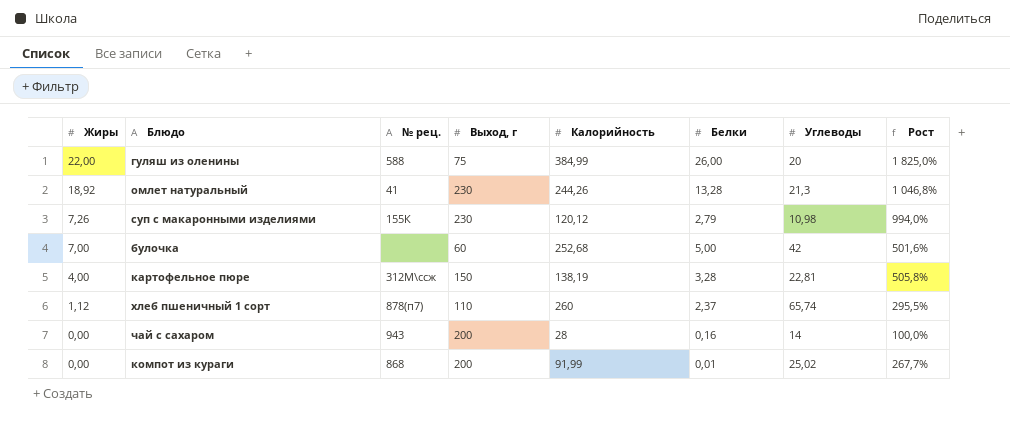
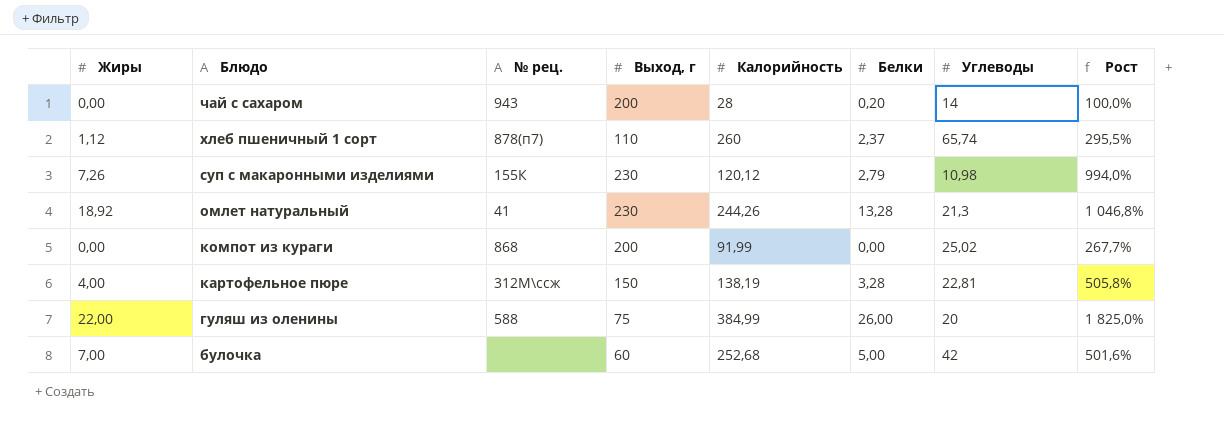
row order: Жиры descending -> Блюдо descending
чай с сахаром | Белки: 0,16 -> 0,20
компот из кураги | Белки: 0,01 -> 0,00

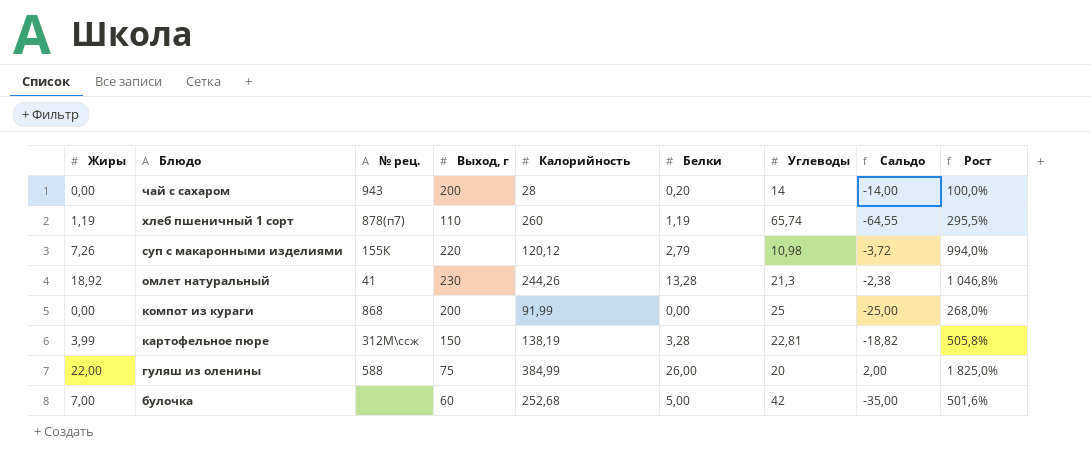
column Сальдо | formula: none -> [Жиры] - [Углеводы]
хлеб пшеничный 1 сорт | Жиры: 1,12 -> 1,19
хлеб пшеничный 1 сорт | Белки: 2,37 -> 1,19
суп с макаронными изделиями | Выход, г: 230 -> 220
компот из кураги | Углеводы: 25,02 -> 25
компот из кураги | Рост: 267,7% -> 268,0%
картофельное пюре | Жиры: 4,00 -> 3,99

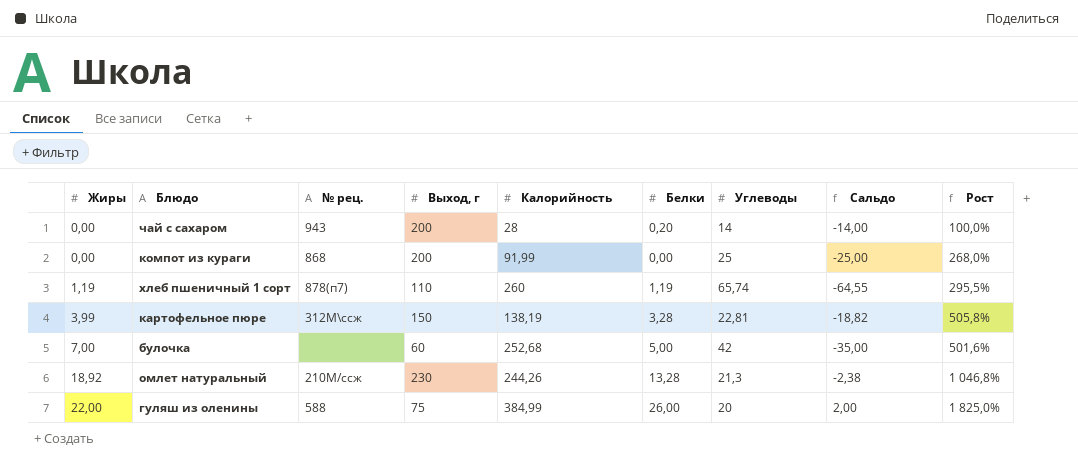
row order: Блюдо descending -> Жиры ascending
row суп с макаронными изделиями: 7,26 | 155К | 220 | 120,12 | 2,79 | 10,98 | -3,72 | 994,0% -> none
омлет натуральный | № рец.: 41 -> 210М/ссж

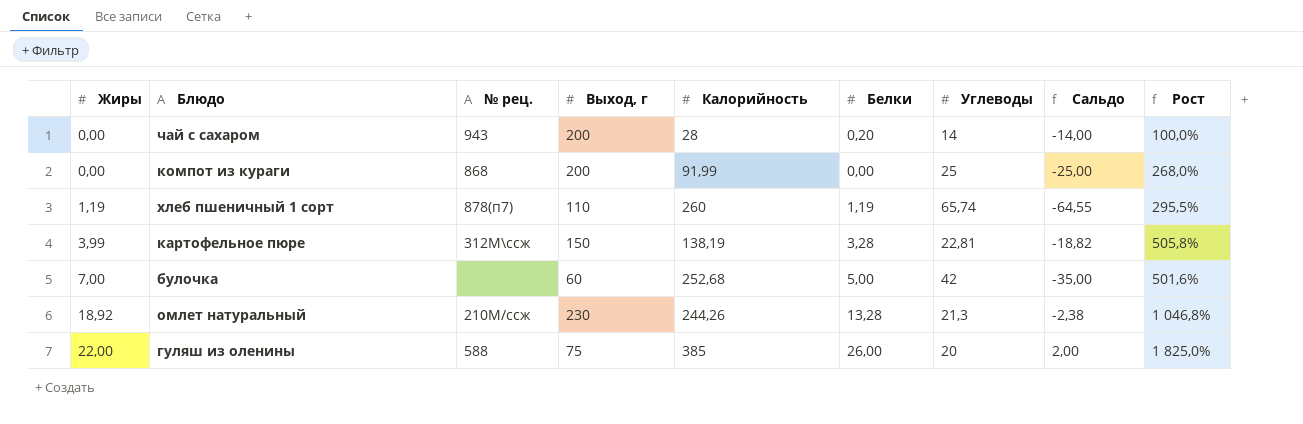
гуляш из оленины | Калорийность: 384,99 -> 385

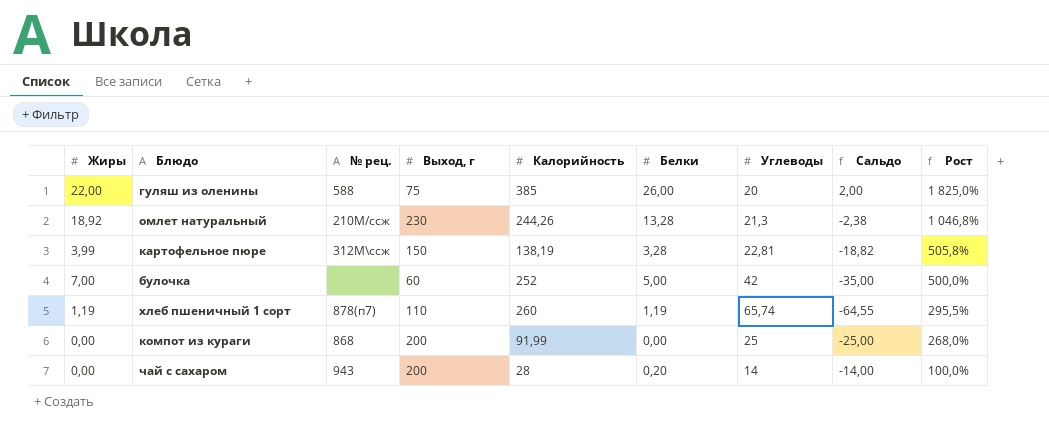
row order: Жиры ascending -> Рост descending
булочка | Калорийность: 252,68 -> 252
булочка | Рост: 501,6% -> 500,0%

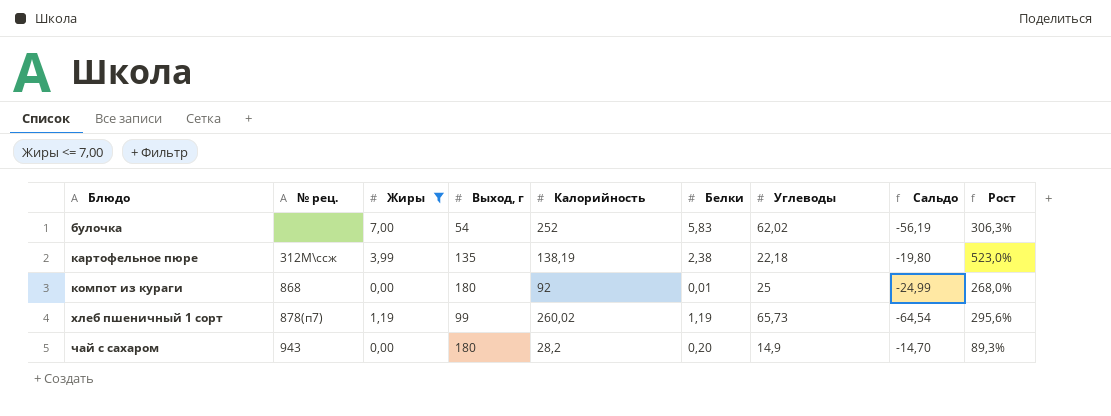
filter: none -> Жиры <= 7,00
row order: Рост descending -> Блюдо ascending
column Жиры | position: 1 -> 3
column Сальдо | formula: [Жиры] - [Углеводы] -> [Белки] - [Углеводы]
булочка | Выход, г: 60 -> 54
булочка | Белки: 5,00 -> 5,83
булочка | Углеводы: 42 -> 62,02
булочка | Рост: 500,0% -> 306,3%
картофельное пюре | Выход, г: 150 -> 135
картофельное пюре | Белки: 3,28 -> 2,38
картофельное пюре | Углеводы: 22,81 -> 22,18
картофельное пюре | Рост: 505,8% -> 523,0%
компот из кураги | Выход, г: 200 -> 180
компот из кураги | Калорийность: 91,99 -> 92
компот из кураги | Белки: 0,00 -> 0,01
хлеб пшеничный 1 сорт | Выход, г: 110 -> 99
хлеб пшеничный 1 сорт | Калорийность: 260 -> 260,02
хлеб пшеничный 1 сорт | Углеводы: 65,74 -> 65,73
хлеб пшеничный 1 сорт | Рост: 295,5% -> 295,6%
чай с сахаром | Выход, г: 200 -> 180
чай с сахаром | Калорийность: 28 -> 28,2
чай с сахаром | Углеводы: 14 -> 14,9
чай с сахаром | Рост: 100,0% -> 89,3%

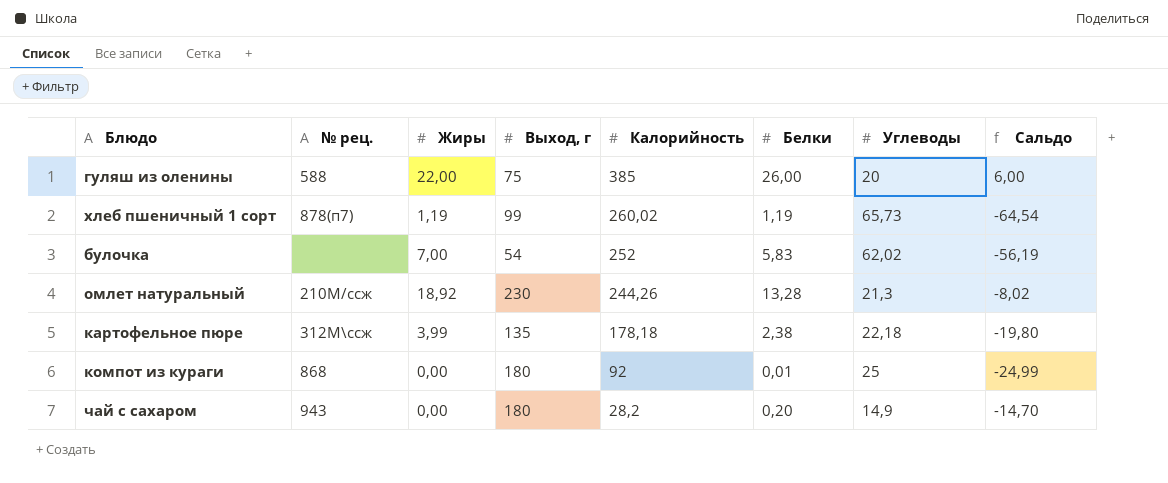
filter: Жиры <= 7,00 -> none
row order: Блюдо ascending -> Калорийность descending
column Рост | formula: ([Калорийность] - [Углеводы]) / [Углеводы] -> none
картофельное пюре | Калорийность: 138,19 -> 178,18

